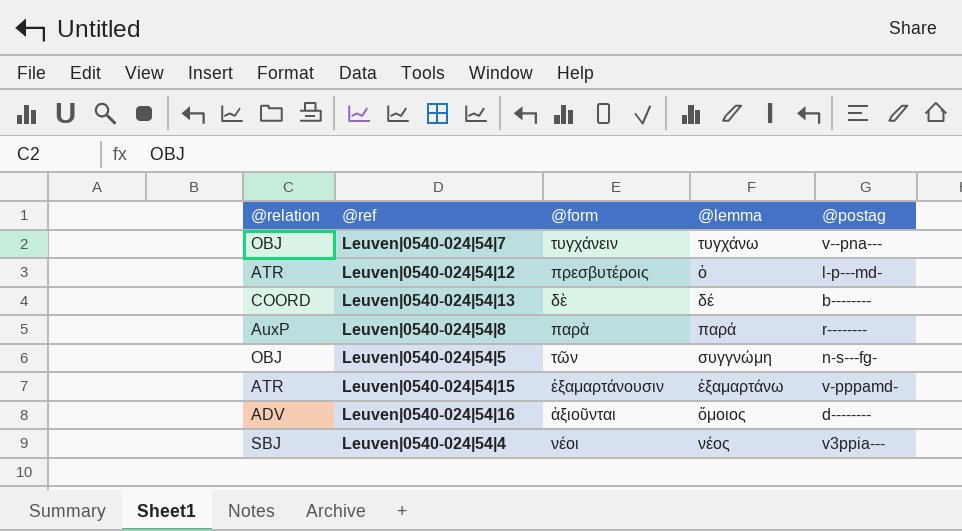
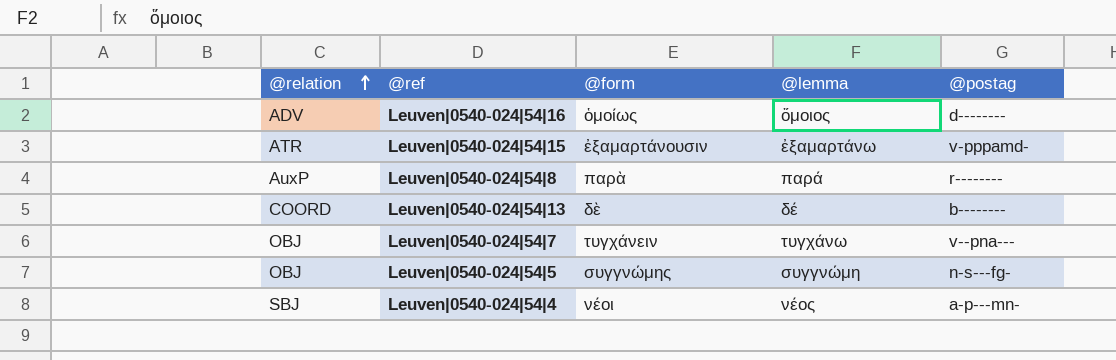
row order: none -> @relation ascending
row Leuven|0540-024|54|12: ATR | πρεσβυτέροις | ὁ | l-p---md- -> none
Leuven|0540-024|54|16 | @form: ἀξιοῦνται -> ὁμοίως
Leuven|0540-024|54|5 | @form: τῶν -> συγγνώμης
Leuven|0540-024|54|4 | @postag: v3ppia--- -> a-p---mn-

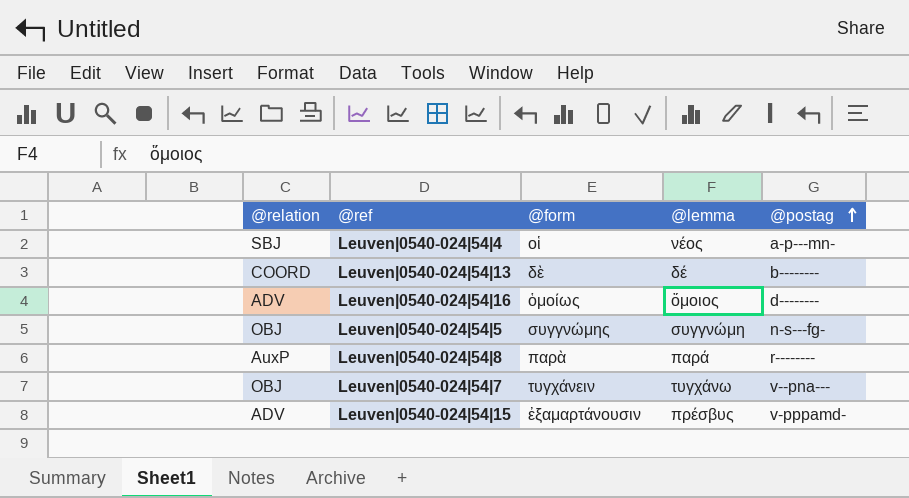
row order: @relation ascending -> @postag ascending
Leuven|0540-024|54|4 | @form: νέοι -> οἱ
Leuven|0540-024|54|15 | @relation: ATR -> ADV
Leuven|0540-024|54|15 | @lemma: ἐξαμαρτάνω -> πρέσβυς

